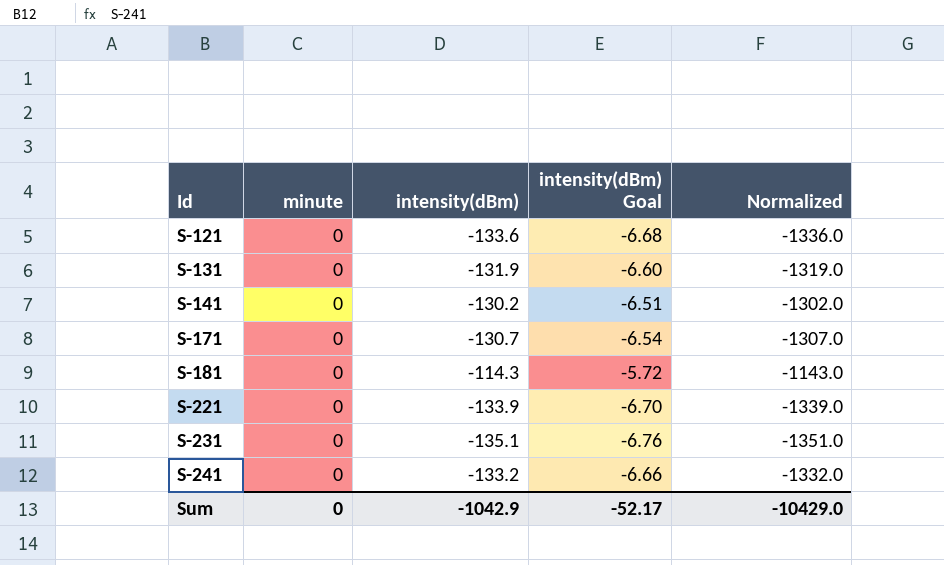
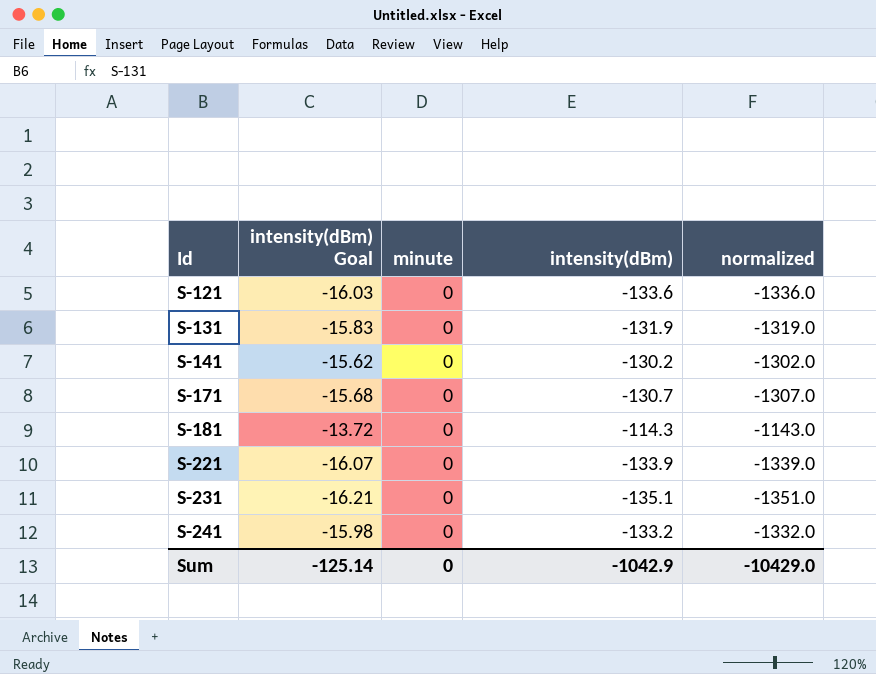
column intensity(dBm) Goal | formula: [intensity(dBm)] * 0.05 -> [intensity(dBm)] * 0.12
column intensity(dBm) Goal | position: 4 -> 2
column name: Normalized -> normalized
Sum | intensity(dBm) Goal: -52.17 -> -125.14

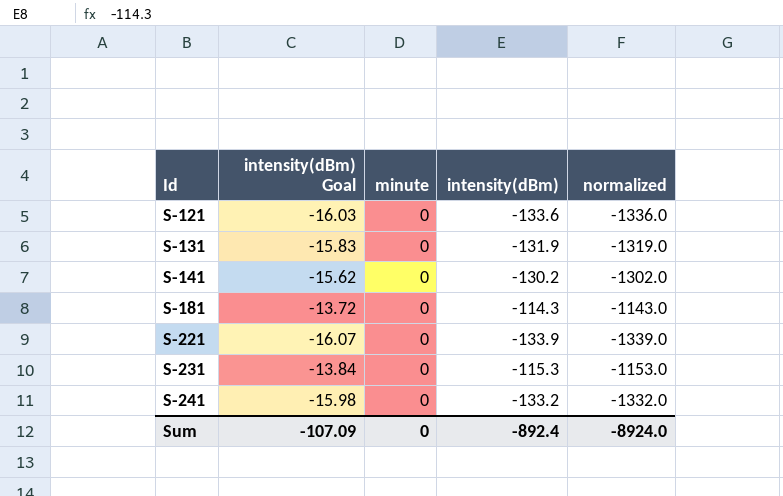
row S-171: -15.68 | 0 | -130.7 | -1307.0 -> none
S-231 | intensity(dBm) Goal: -16.21 -> -13.84
S-231 | intensity(dBm): -135.1 -> -115.3
S-231 | normalized: -1351.0 -> -1153.0
Sum | intensity(dBm) Goal: -125.14 -> -107.09
Sum | intensity(dBm): -1042.9 -> -892.4
Sum | normalized: -10429.0 -> -8924.0

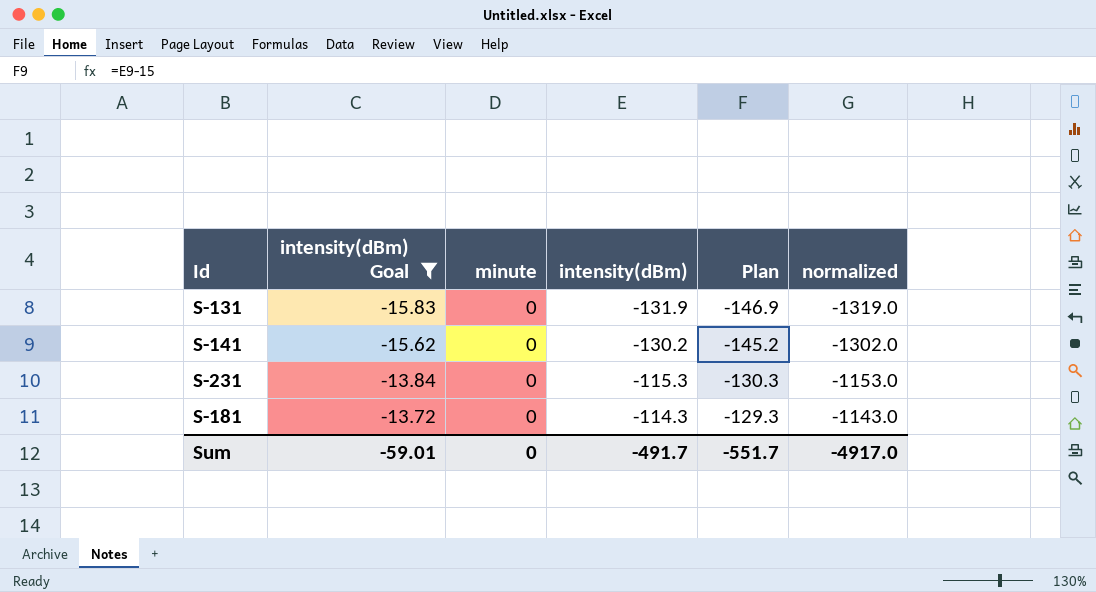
filter: none -> intensity(dBm) Goal >= -15.83
row order: Id ascending -> intensity(dBm) Goal ascending
column Plan | formula: none -> [intensity(dBm)] - 15
Sum | intensity(dBm) Goal: -107.09 -> -59.01
Sum | intensity(dBm): -892.4 -> -491.7
Sum | normalized: -8924.0 -> -4917.0

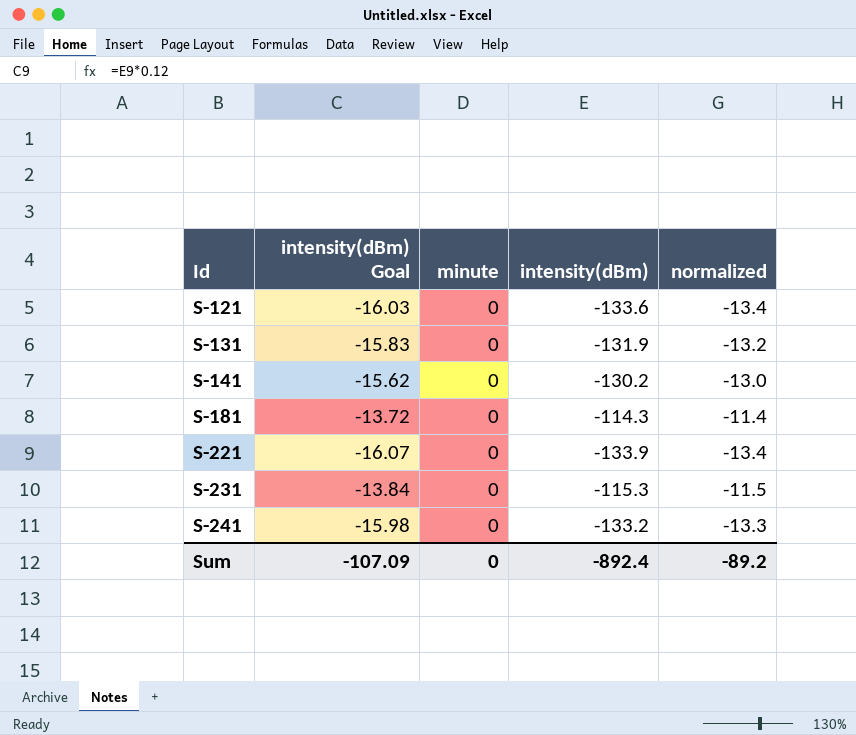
filter: intensity(dBm) Goal >= -15.83 -> none
row order: intensity(dBm) Goal ascending -> Id ascending
column Plan | formula: [intensity(dBm)] - 15 -> none
column normalized | formula: [intensity(dBm)] * 10 -> [intensity(dBm)] * 0.1
Sum | intensity(dBm) Goal: -59.01 -> -107.09
Sum | intensity(dBm): -491.7 -> -892.4
Sum | normalized: -4917.0 -> -89.2

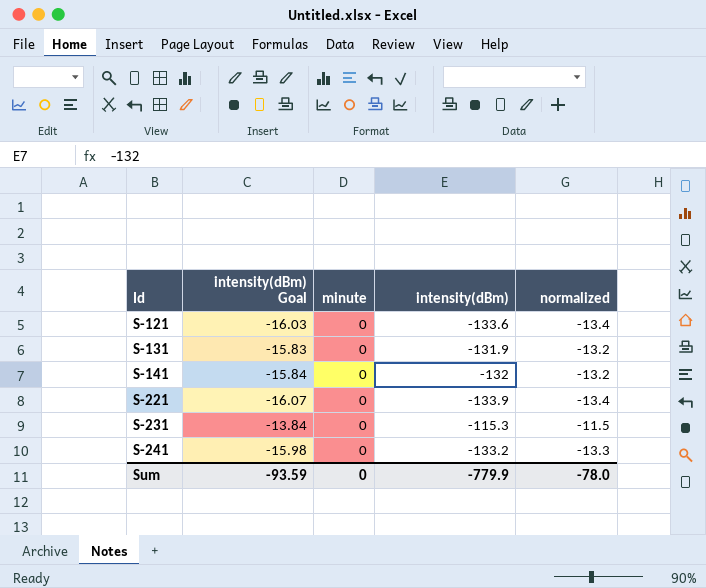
row S-181: -13.72 | 0 | -114.3 | -11.4 -> none
S-141 | intensity(dBm) Goal: -15.62 -> -15.84
S-141 | intensity(dBm): -130.2 -> -132
S-141 | normalized: -13.0 -> -13.2
Sum | intensity(dBm) Goal: -107.09 -> -93.59
Sum | intensity(dBm): -892.4 -> -779.9
Sum | normalized: -89.2 -> -78.0

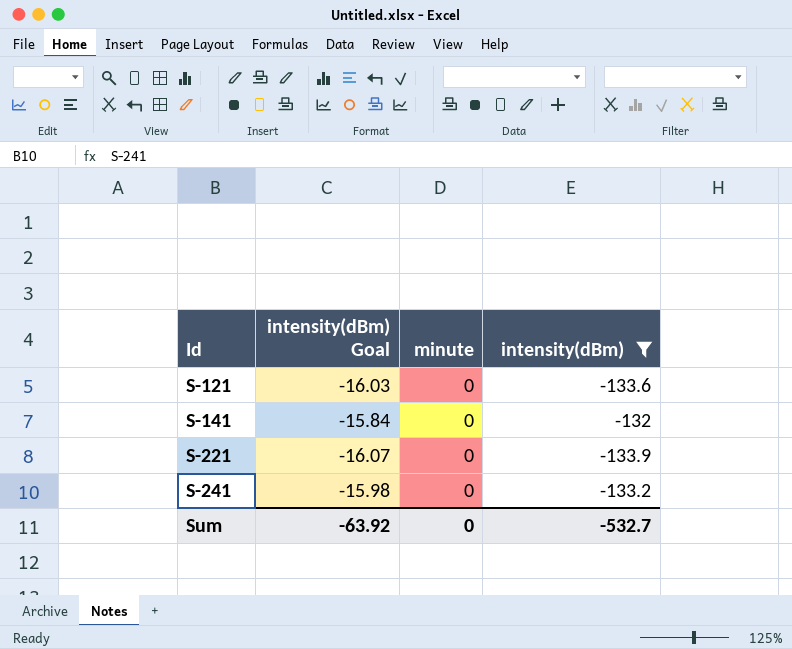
filter: none -> intensity(dBm) <= -132
column normalized | formula: [intensity(dBm)] * 0.1 -> none
Sum | intensity(dBm) Goal: -93.59 -> -63.92
Sum | intensity(dBm): -779.9 -> -532.7

